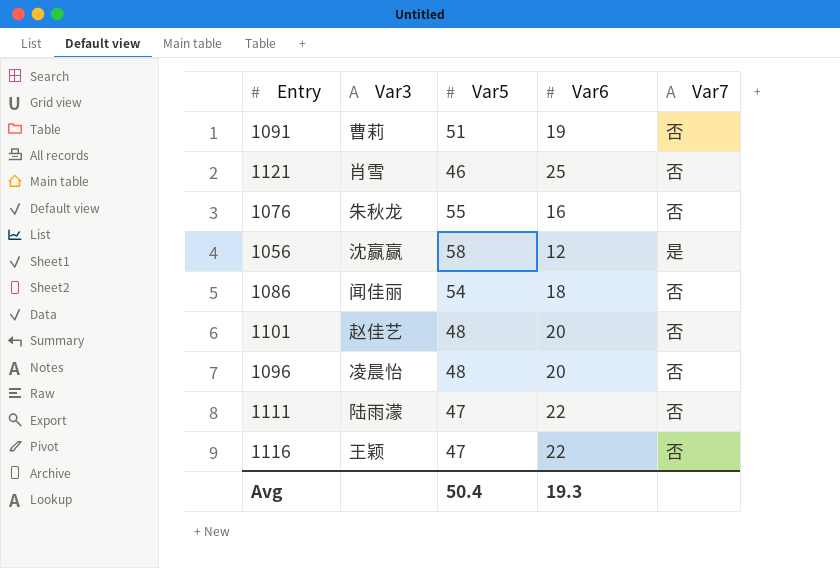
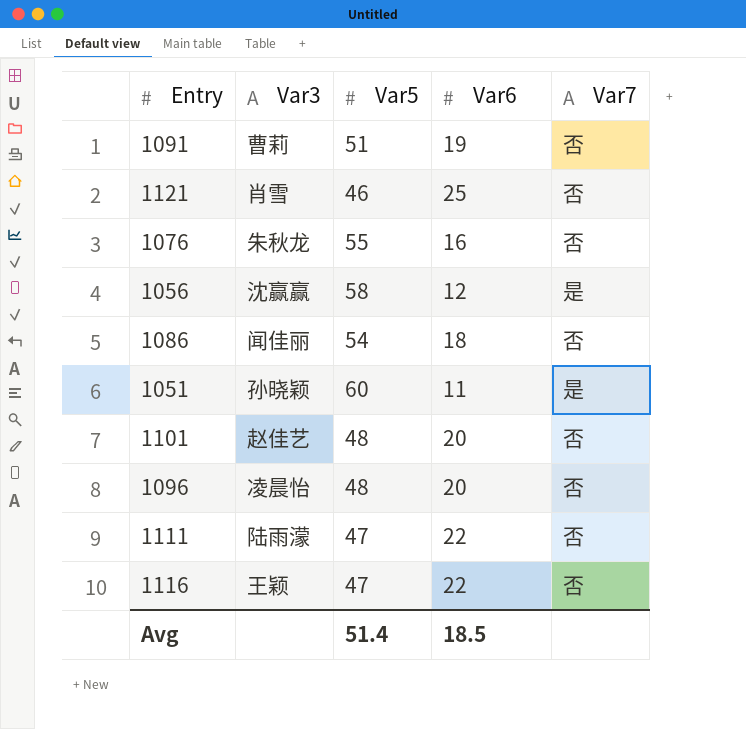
row 1051: none -> 孙晓颖 | 60 | 11 | 是
Avg | Var5: 50.4 -> 51.4
Avg | Var6: 19.3 -> 18.5

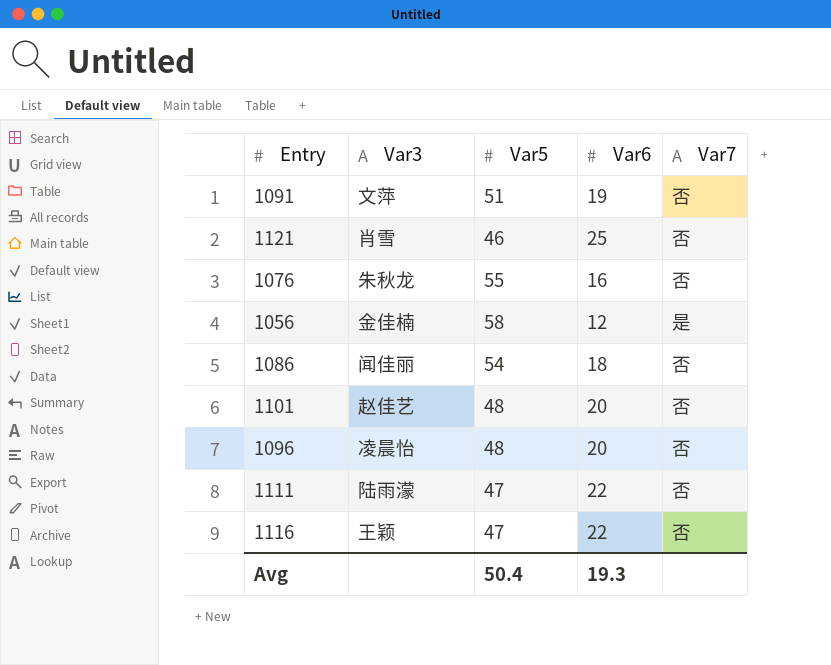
row 1051: 孙晓颖 | 60 | 11 | 是 -> none
1091 | Var3: 曹莉 -> 文萍
1056 | Var3: 沈赢赢 -> 金佳楠
Avg | Var5: 51.4 -> 50.4
Avg | Var6: 18.5 -> 19.3

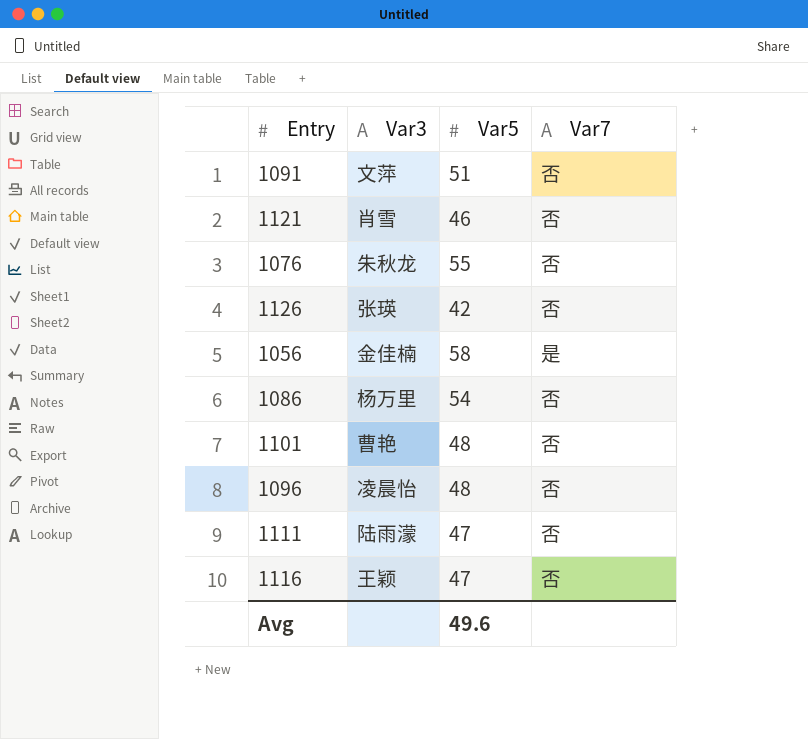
column Var6 | position: 4 -> none
row 1126: none -> 张瑛 | 42 | 否
1086 | Var3: 闻佳丽 -> 杨万里
1101 | Var3: 赵佳艺 -> 曹艳
Avg | Var5: 50.4 -> 49.6

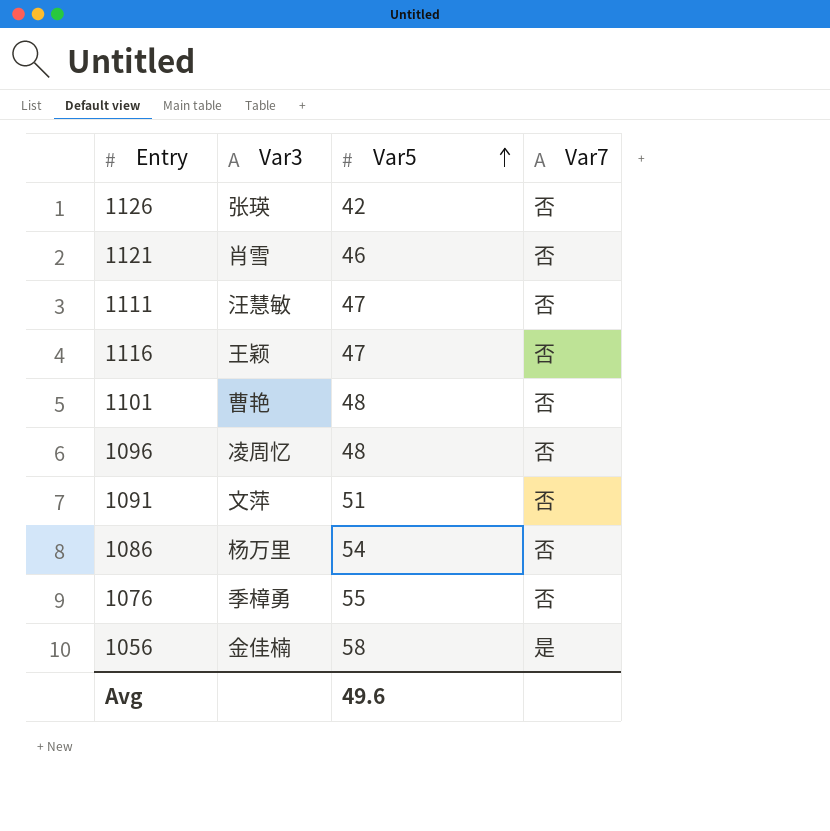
row order: none -> Var5 ascending
1111 | Var3: 陆雨濛 -> 汪慧敏
1096 | Var3: 凌晨怡 -> 凌周忆
1076 | Var3: 朱秋龙 -> 季樟勇

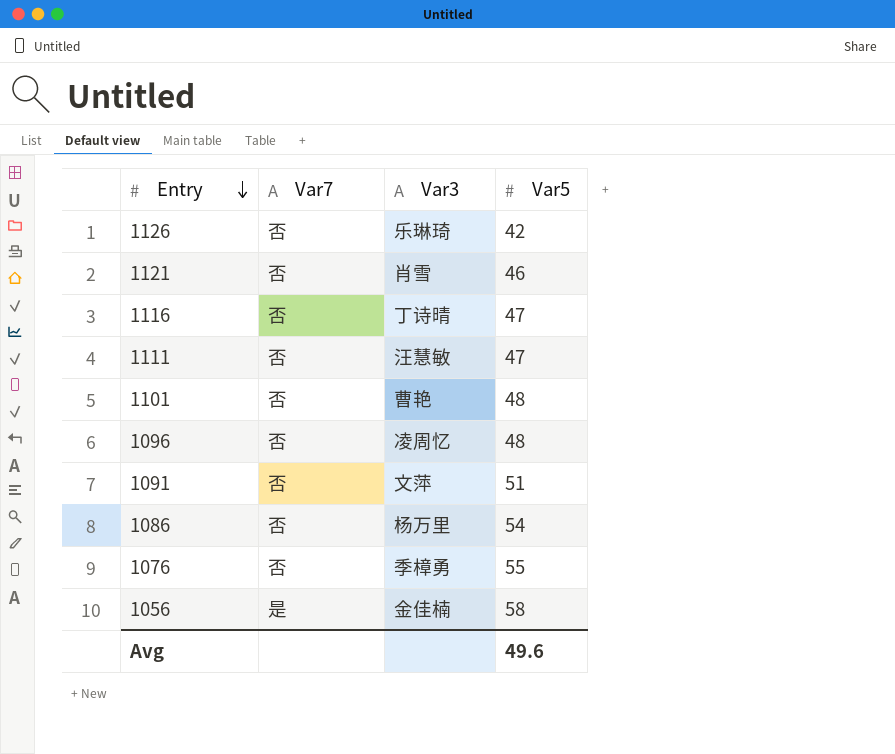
row order: Var5 ascending -> Entry descending
column Var7 | position: 4 -> 2
1126 | Var3: 张瑛 -> 乐琳琦
1116 | Var3: 王颖 -> 丁诗晴

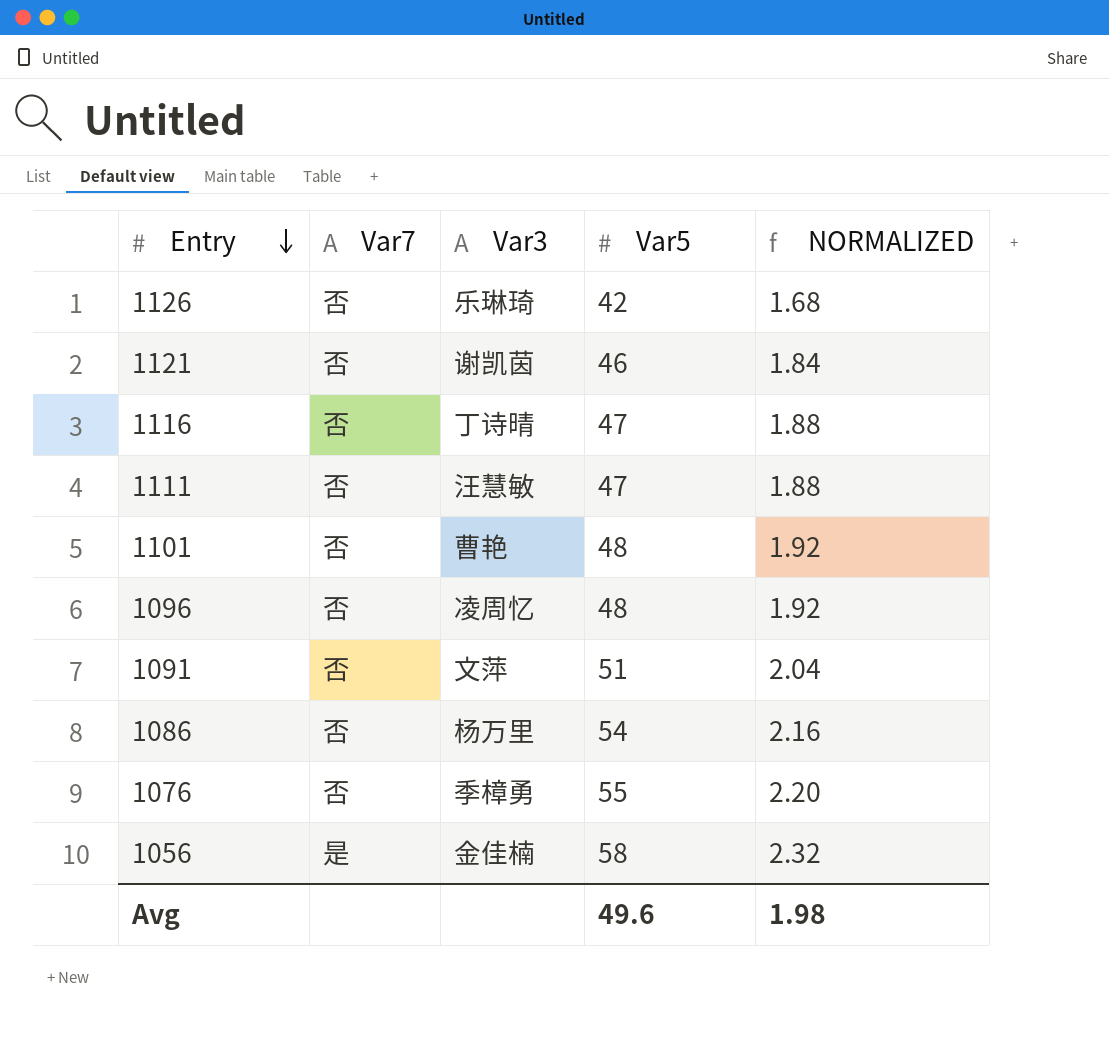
column NORMALIZED | formula: none -> [Var5] * 0.04
1121 | Var3: 肖雪 -> 谢凯茵

